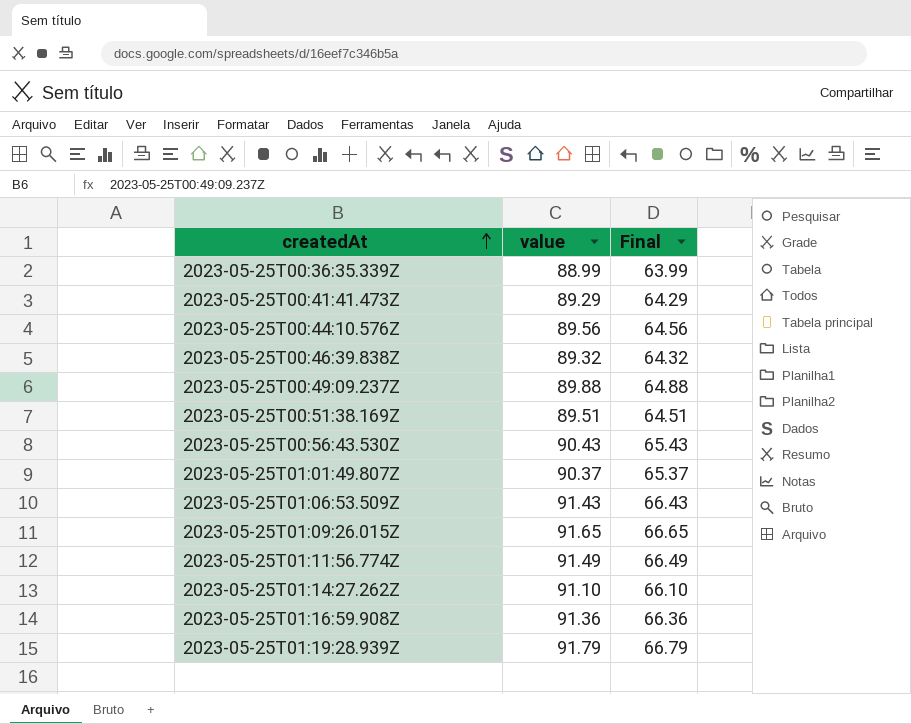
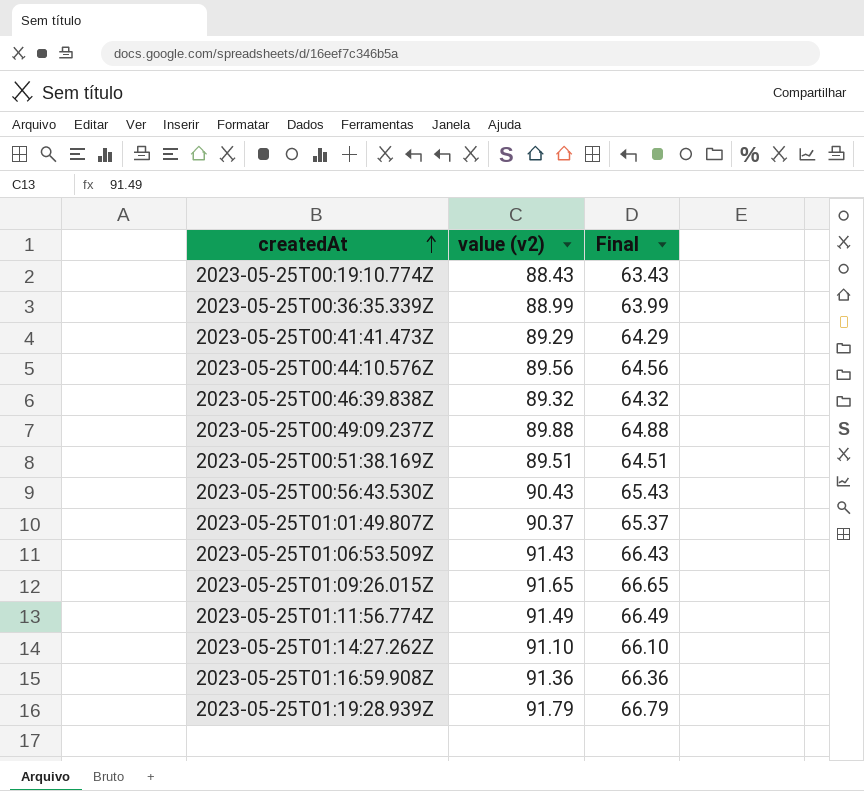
column name: value -> value (v2)
row 2023-05-25T00:19:10.774Z: none -> 88.43 | 63.43

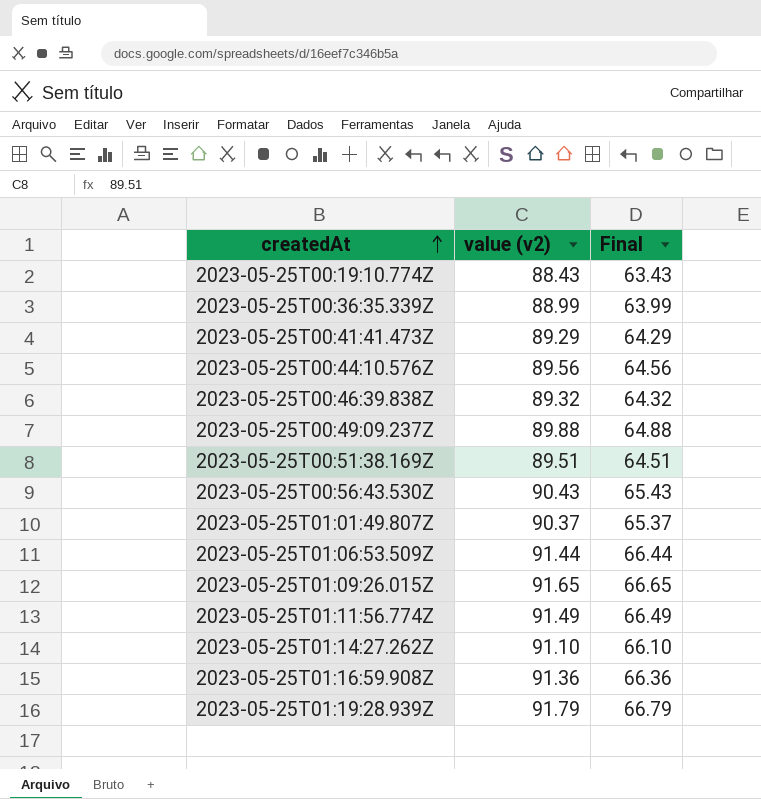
2023-05-25T01:06:53.509Z | value (v2): 91.43 -> 91.44
2023-05-25T01:06:53.509Z | Final: 66.43 -> 66.44

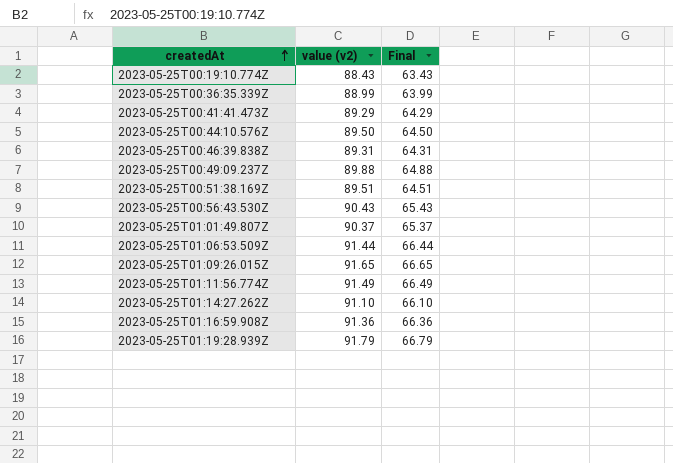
2023-05-25T00:44:10.576Z | value (v2): 89.56 -> 89.50
2023-05-25T00:44:10.576Z | Final: 64.56 -> 64.50
2023-05-25T00:46:39.838Z | value (v2): 89.32 -> 89.31
2023-05-25T00:46:39.838Z | Final: 64.32 -> 64.31

